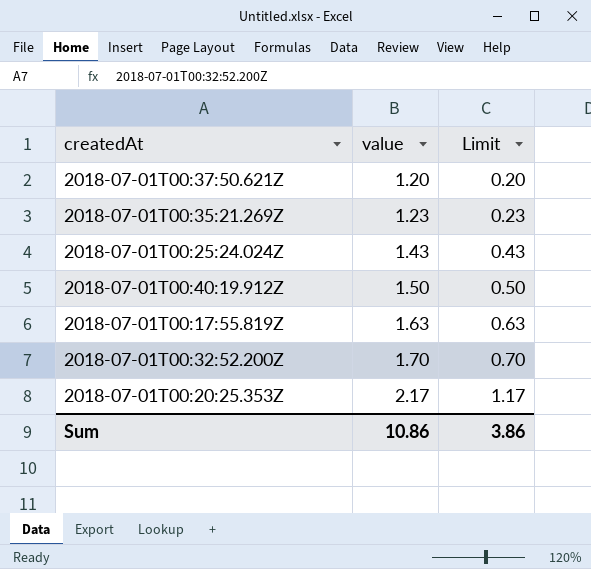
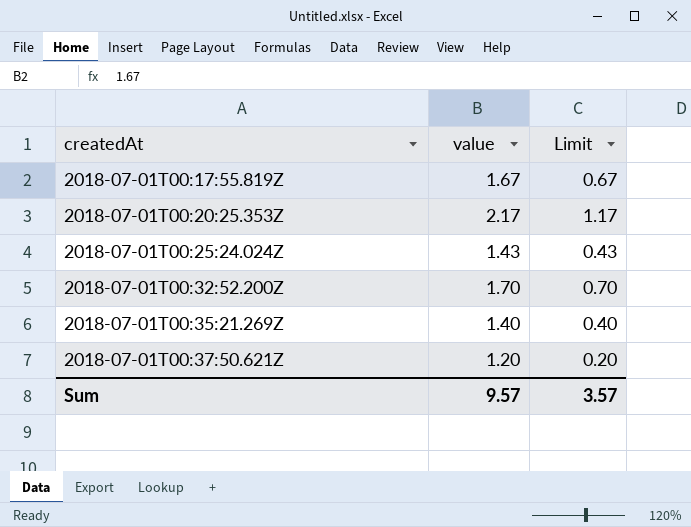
row order: value ascending -> createdAt ascending
row 2018-07-01T00:40:19.912Z: 1.50 | 0.50 -> none
2018-07-01T00:17:55.819Z | value: 1.63 -> 1.67
2018-07-01T00:17:55.819Z | Limit: 0.63 -> 0.67
2018-07-01T00:35:21.269Z | value: 1.23 -> 1.40
2018-07-01T00:35:21.269Z | Limit: 0.23 -> 0.40
Sum | value: 10.86 -> 9.57
Sum | Limit: 3.86 -> 3.57

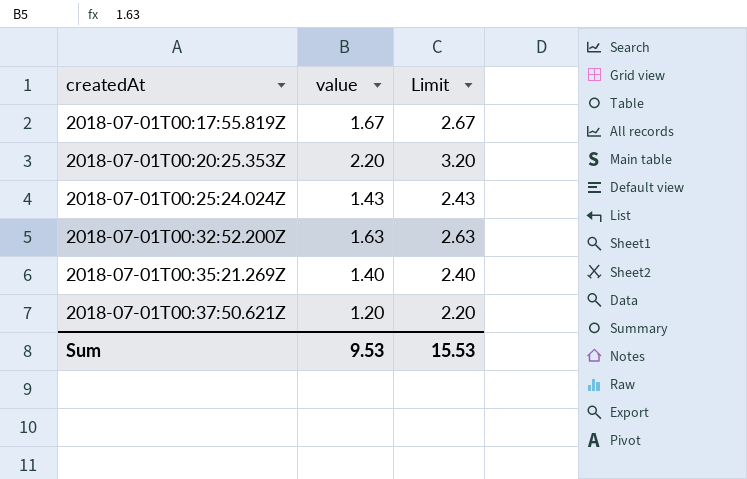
column Limit | formula: [value] - 1 -> [value] + 1
2018-07-01T00:20:25.353Z | value: 2.17 -> 2.20
2018-07-01T00:32:52.200Z | value: 1.70 -> 1.63
Sum | value: 9.57 -> 9.53
Sum | Limit: 3.57 -> 15.53

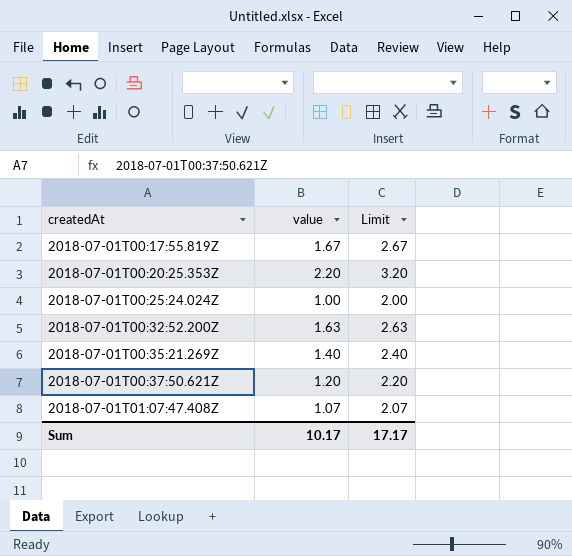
2018-07-01T00:25:24.024Z | value: 1.43 -> 1.00
2018-07-01T00:25:24.024Z | Limit: 2.43 -> 2.00
row 2018-07-01T01:07:47.408Z: none -> 1.07 | 2.07
Sum | value: 9.53 -> 10.17
Sum | Limit: 15.53 -> 17.17

